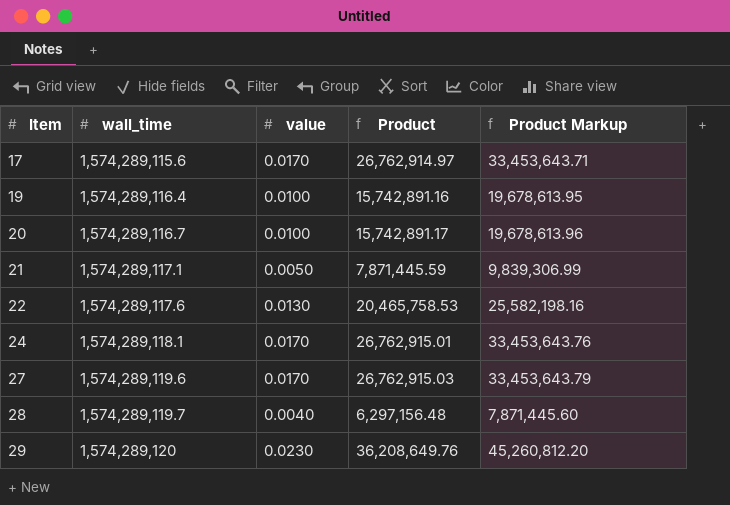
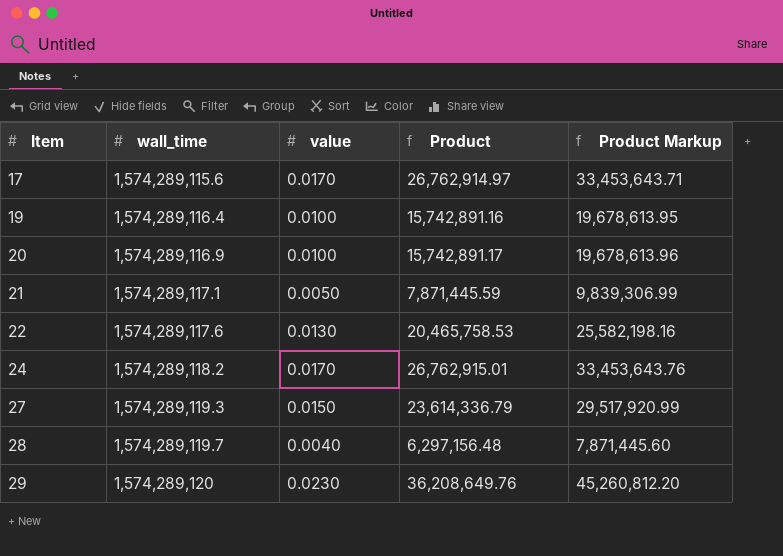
20 | wall_time: 1,574,289,116.7 -> 1,574,289,116.9
24 | wall_time: 1,574,289,118.1 -> 1,574,289,118.2
27 | wall_time: 1,574,289,119.6 -> 1,574,289,119.3
27 | value: 0.0170 -> 0.0150
27 | Product: 26,762,915.03 -> 23,614,336.79
27 | Product Markup: 33,453,643.79 -> 29,517,920.99

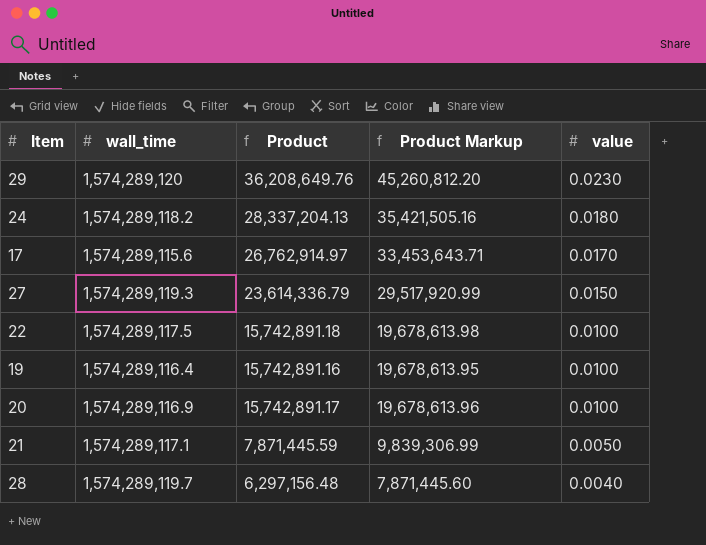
row order: Item ascending -> value descending
column value | position: 3 -> 5
24 | Product: 26,762,915.01 -> 28,337,204.13
24 | Product Markup: 33,453,643.76 -> 35,421,505.16
24 | value: 0.0170 -> 0.0180
22 | wall_time: 1,574,289,117.6 -> 1,574,289,117.5
22 | Product: 20,465,758.53 -> 15,742,891.18
22 | Product Markup: 25,582,198.16 -> 19,678,613.98
22 | value: 0.0130 -> 0.0100

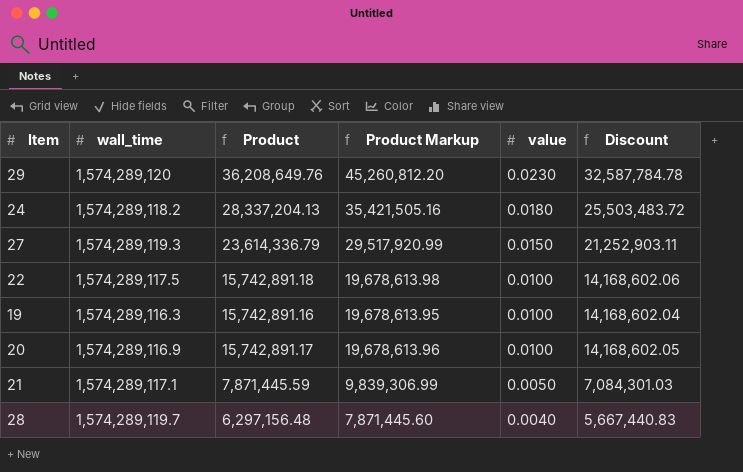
column Discount | formula: none -> [Product] * 0.9
row 17: 1,574,289,115.6 | 26,762,914.97 | 33,453,643.71 | 0.0170 -> none
19 | wall_time: 1,574,289,116.4 -> 1,574,289,116.3

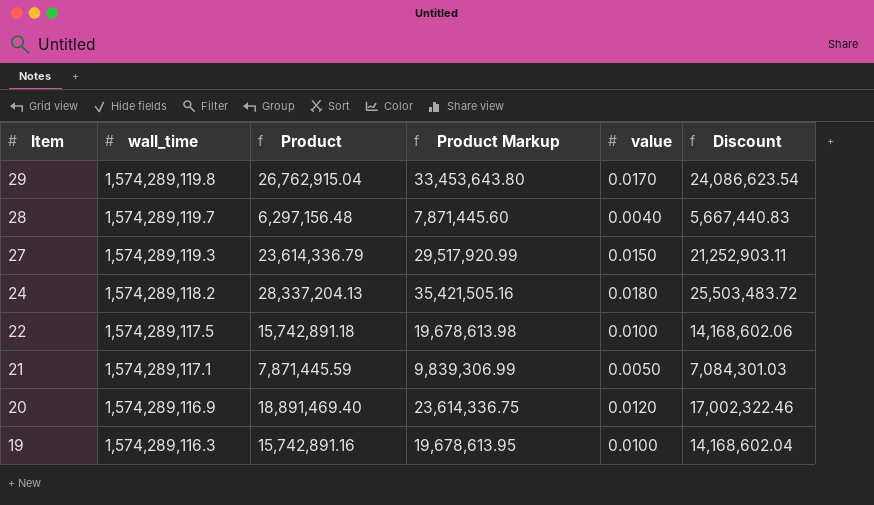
row order: value descending -> Item descending
29 | wall_time: 1,574,289,120 -> 1,574,289,119.8
29 | Product: 36,208,649.76 -> 26,762,915.04
29 | Product Markup: 45,260,812.20 -> 33,453,643.80
29 | value: 0.0230 -> 0.0170
29 | Discount: 32,587,784.78 -> 24,086,623.54
20 | Product: 15,742,891.17 -> 18,891,469.40
20 | Product Markup: 19,678,613.96 -> 23,614,336.75
20 | value: 0.0100 -> 0.0120
20 | Discount: 14,168,602.05 -> 17,002,322.46

